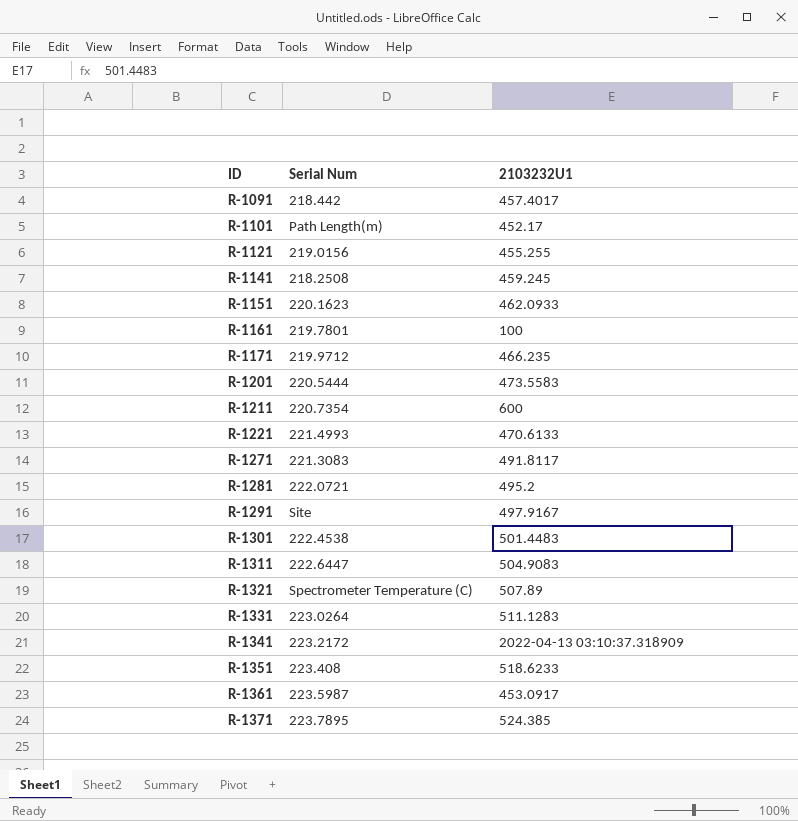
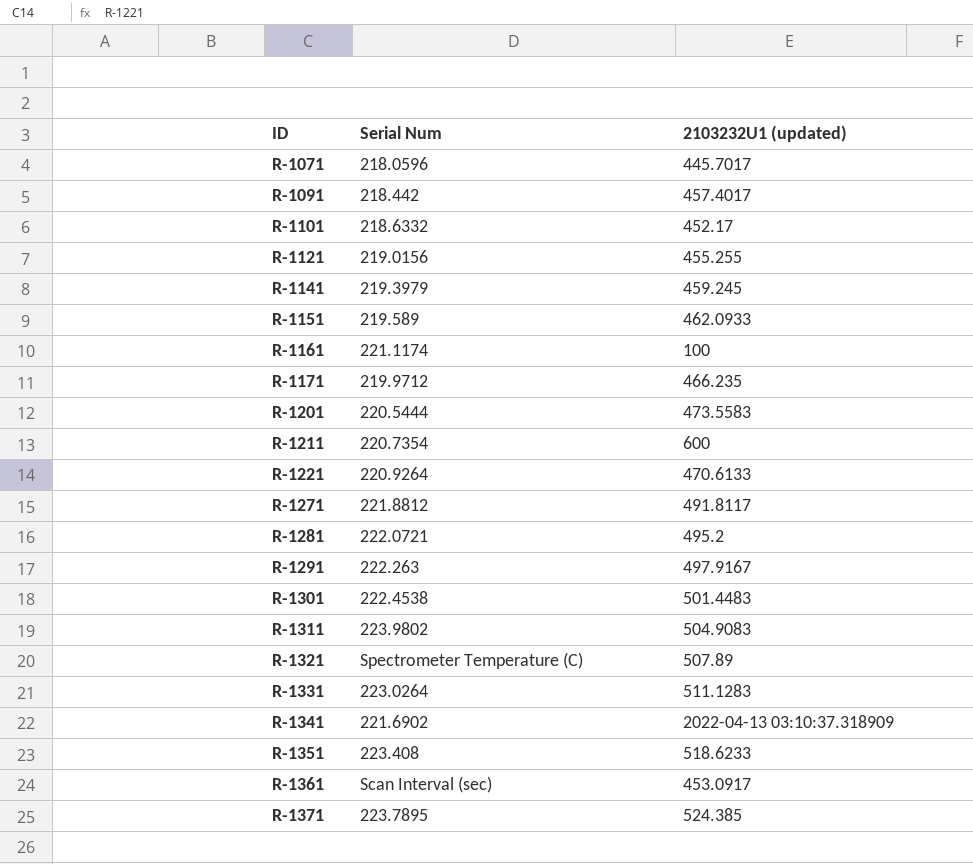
column name: 2103232U1 -> 2103232U1 (updated)
row R-1071: none -> 218.0596 | 445.7017
R-1101 | Serial Num: Path Length(m) -> 218.6332
R-1141 | Serial Num: 218.2508 -> 219.3979
R-1151 | Serial Num: 220.1623 -> 219.589
R-1161 | Serial Num: 219.7801 -> 221.1174
R-1221 | Serial Num: 221.4993 -> 220.9264
R-1271 | Serial Num: 221.3083 -> 221.8812
R-1291 | Serial Num: Site -> 222.263
R-1311 | Serial Num: 222.6447 -> 223.9802
R-1341 | Serial Num: 223.2172 -> 221.6902
R-1361 | Serial Num: 223.5987 -> Scan Interval (sec)

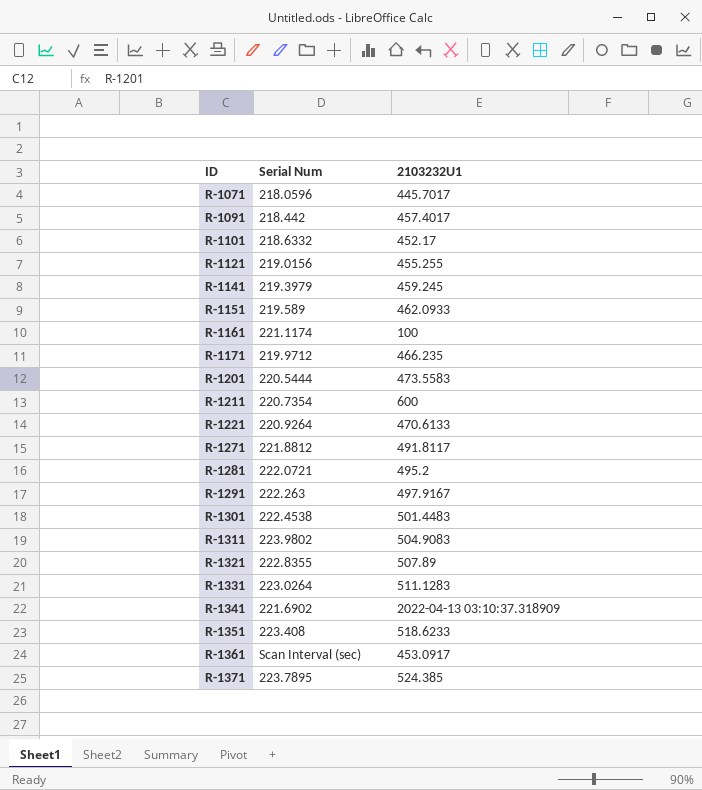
column name: 2103232U1 (updated) -> 2103232U1
R-1321 | Serial Num: Spectrometer Temperature (C) -> 222.8355

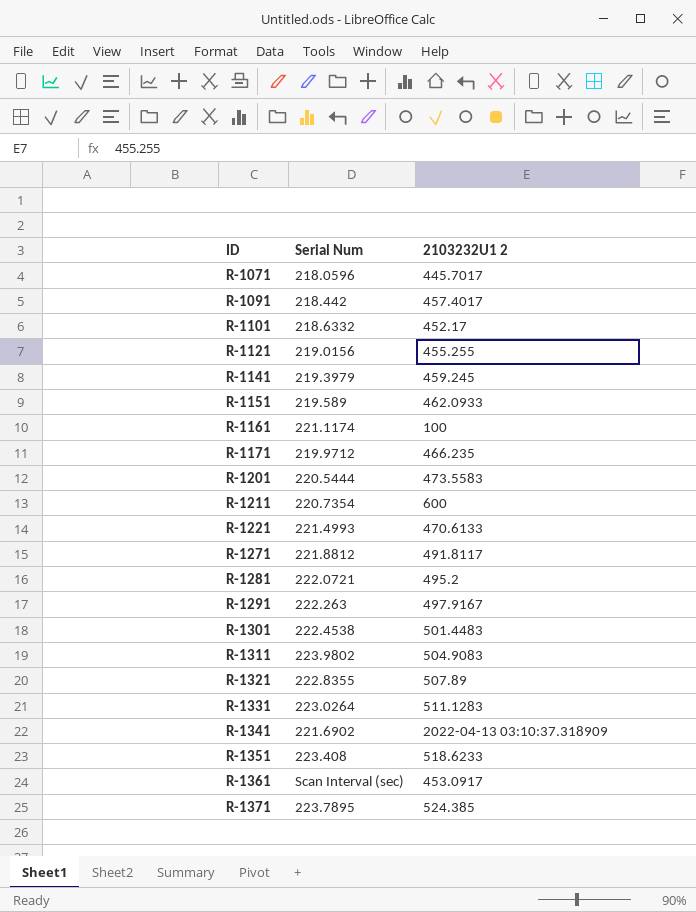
column name: 2103232U1 -> 2103232U1 2
R-1221 | Serial Num: 220.9264 -> 221.4993

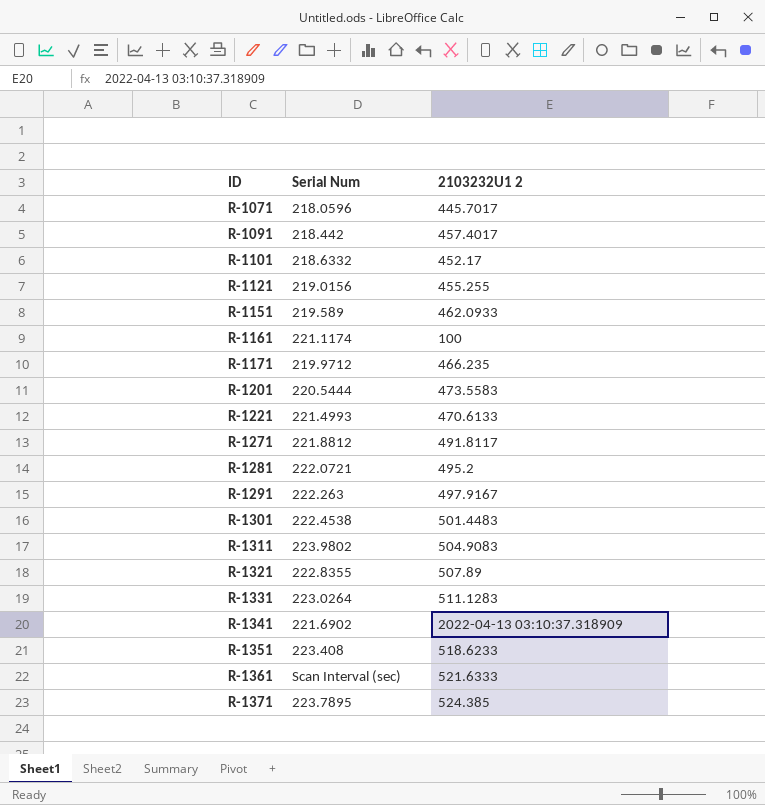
row R-1141: 219.3979 | 459.245 -> none
row R-1211: 220.7354 | 600 -> none
R-1361 | 2103232U1 2: 453.0917 -> 521.6333

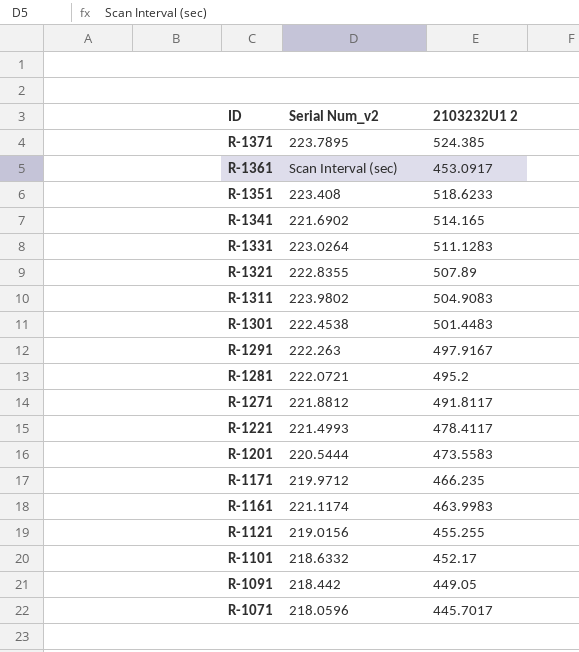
row order: ID ascending -> ID descending
column name: Serial Num -> Serial Num_v2
row R-1151: 219.589 | 462.0933 -> none
R-1361 | 2103232U1 2: 521.6333 -> 453.0917
R-1341 | 2103232U1 2: 2022-04-13 03:10:37.318909 -> 514.165
R-1221 | 2103232U1 2: 470.6133 -> 478.4117
R-1161 | 2103232U1 2: 100 -> 463.9983
R-1091 | 2103232U1 2: 457.4017 -> 449.05

